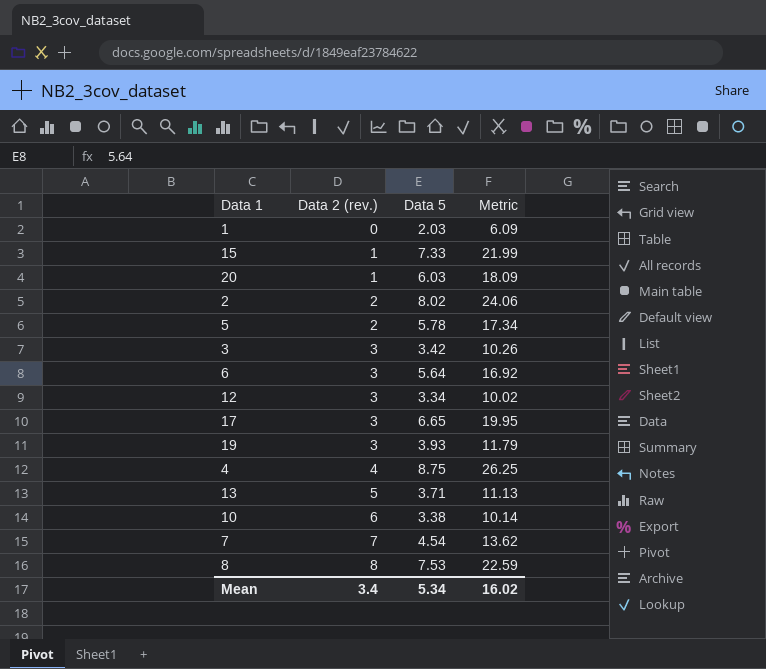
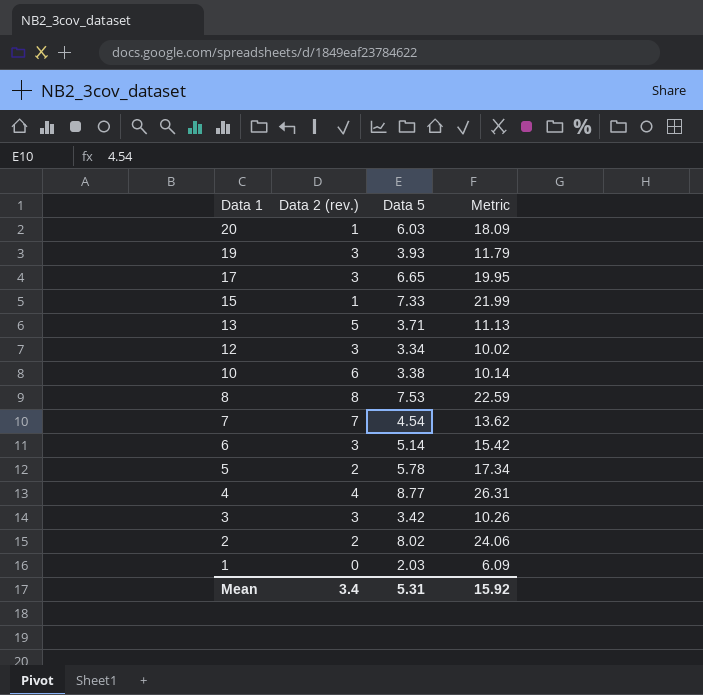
row order: Data 2 (rev.) ascending -> Data 1 descending
6 | Data 5: 5.64 -> 5.14
6 | Metric: 16.92 -> 15.42
4 | Data 5: 8.75 -> 8.77
4 | Metric: 26.25 -> 26.31
Mean | Data 5: 5.34 -> 5.31
Mean | Metric: 16.02 -> 15.92

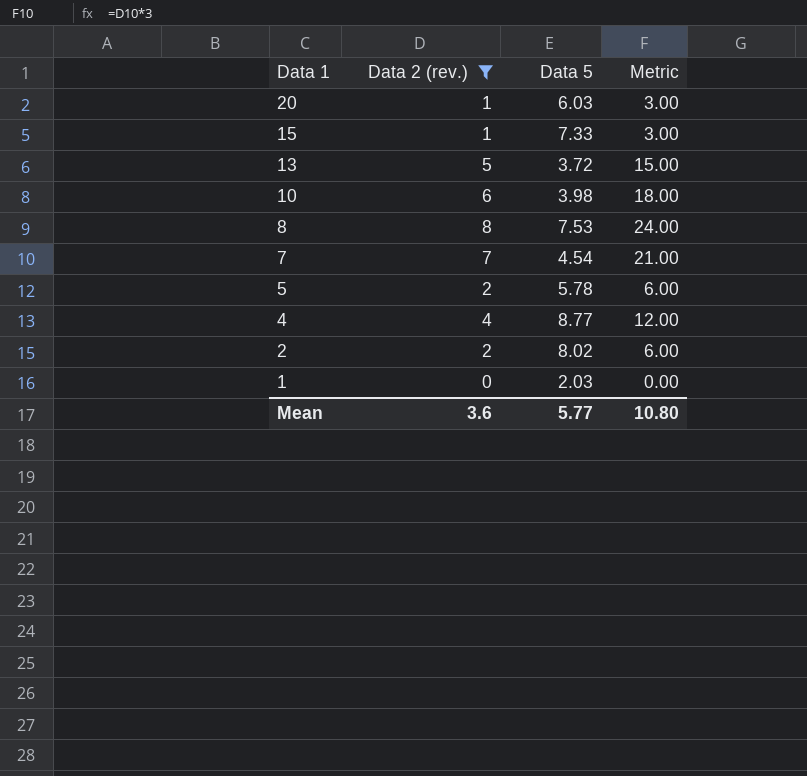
filter: none -> Data 2 (rev.) != 3
column Metric | formula: [Data 5] * 3 -> [Data 2 (rev.)] * 3
13 | Data 5: 3.71 -> 3.72
10 | Data 5: 3.38 -> 3.98
Mean | Data 2 (rev.): 3.4 -> 3.6
Mean | Data 5: 5.31 -> 5.77
Mean | Metric: 15.92 -> 10.80

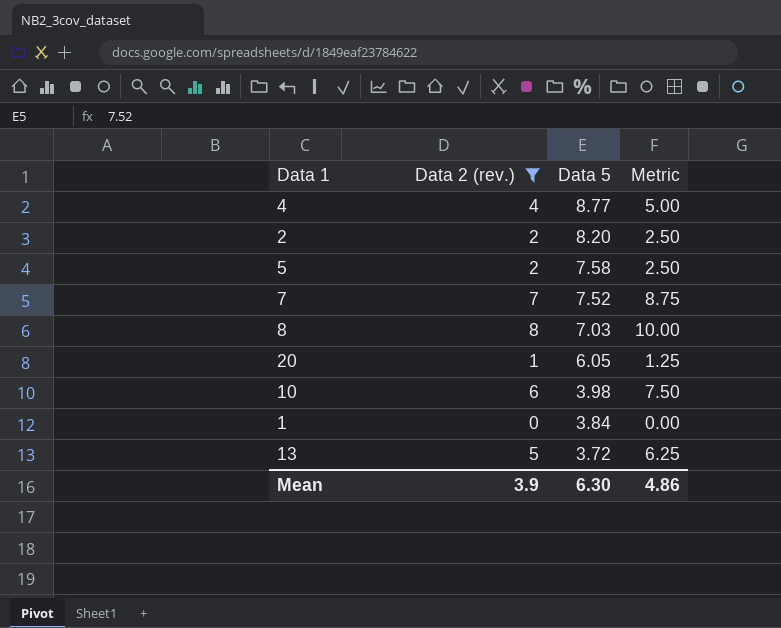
row order: Data 1 descending -> Data 5 descending
column Metric | formula: [Data 2 (rev.)] * 3 -> [Data 2 (rev.)] * 1.25
row 15: 1 | 7.33 | 3.00 -> none
2 | Data 5: 8.02 -> 8.20
5 | Data 5: 5.78 -> 7.58
7 | Data 5: 4.54 -> 7.52
8 | Data 5: 7.53 -> 7.03
20 | Data 5: 6.03 -> 6.05
1 | Data 5: 2.03 -> 3.84
Mean | Data 2 (rev.): 3.6 -> 3.9
Mean | Data 5: 5.77 -> 6.30
Mean | Metric: 10.80 -> 4.86

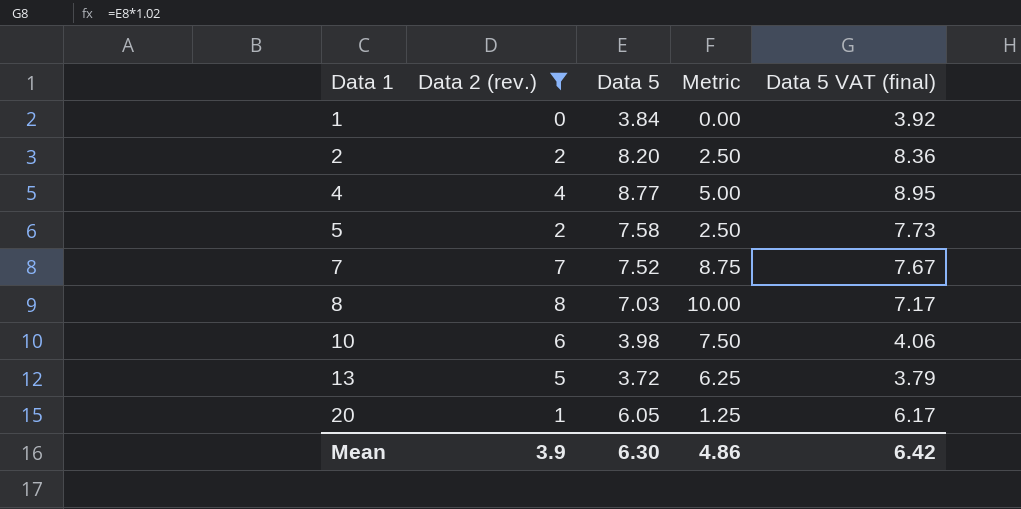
row order: Data 5 descending -> Data 1 ascending
column Data 5 VAT (final) | formula: none -> [Data 5] * 1.02

